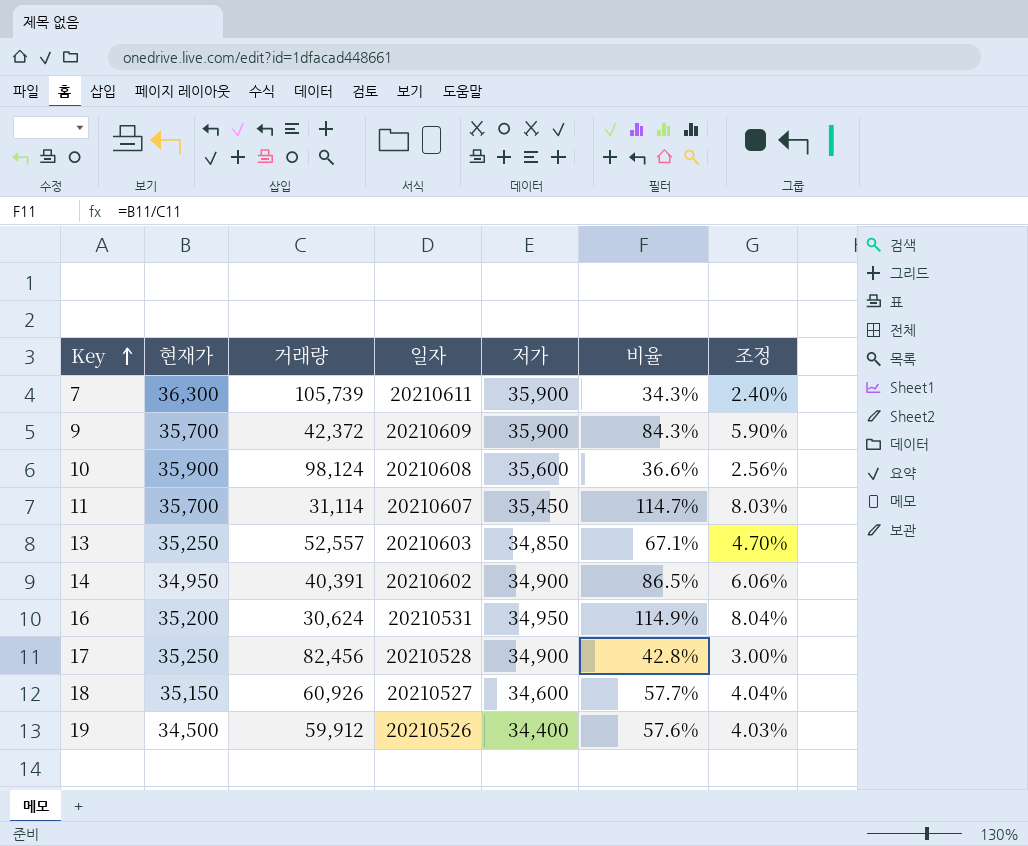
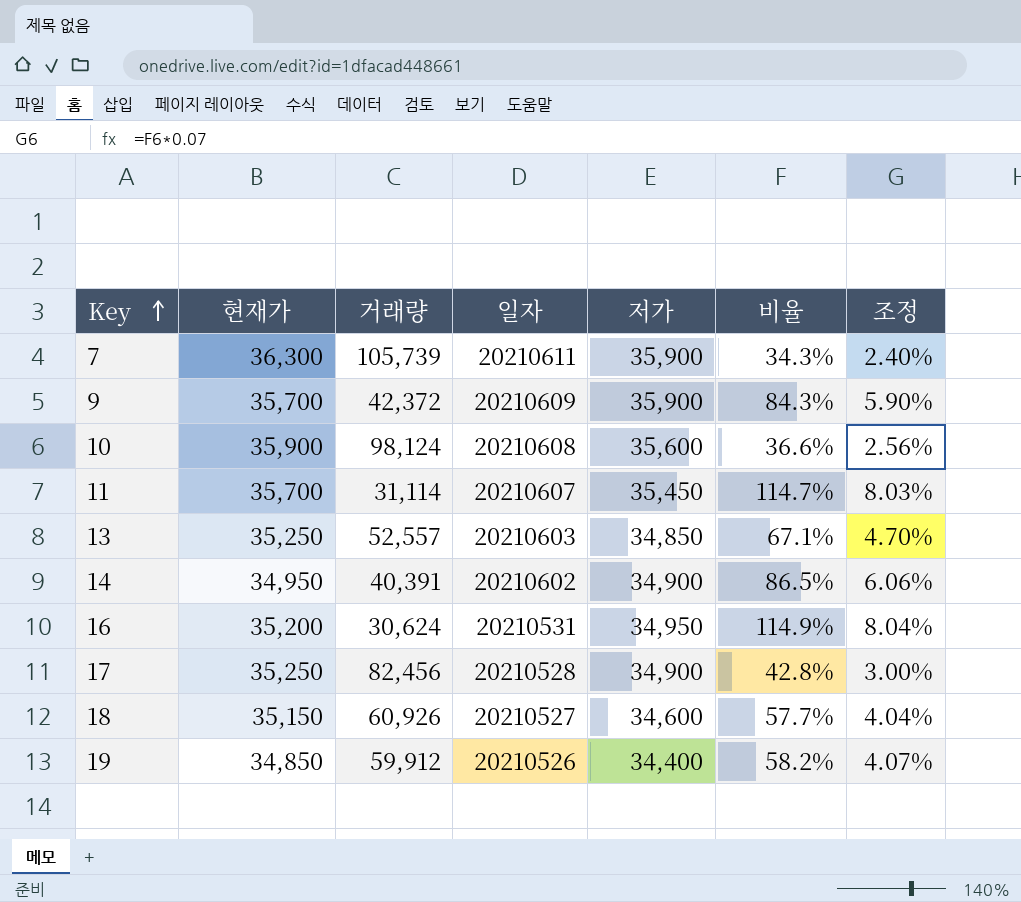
19 | 현재가: 34,500 -> 34,850
19 | 비율: 57.6% -> 58.2%
19 | 조정: 4.03% -> 4.07%

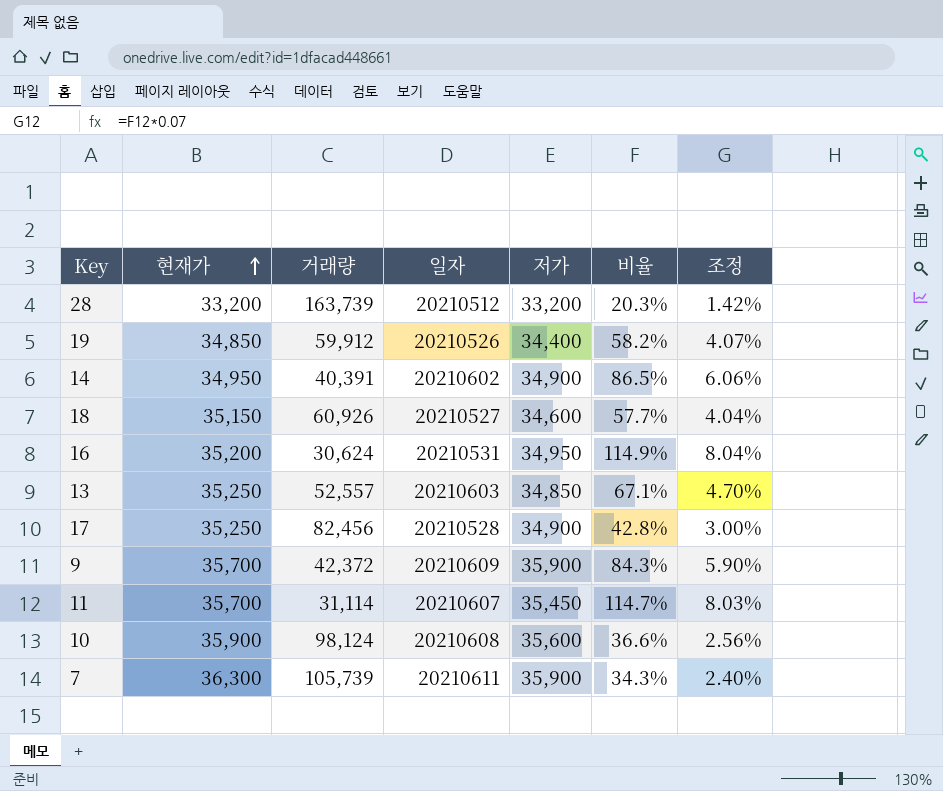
row order: Key ascending -> 현재가 ascending
row 28: none -> 33,200 | 163,739 | 20210512 | 33,200 | 20.3% | 1.42%

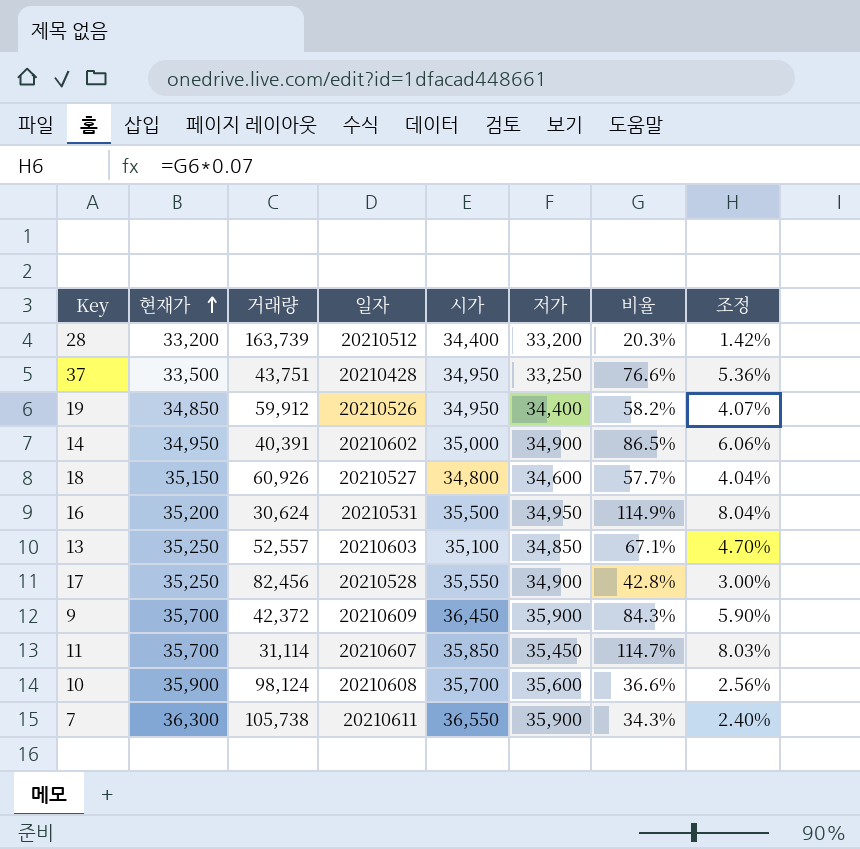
column 시가 | position: none -> 5
row 37: none -> 33,500 | 43,751 | 20210428 | 34,950 | 33,250 | 76.6% | 5.36%
7 | 거래량: 105,739 -> 105,738

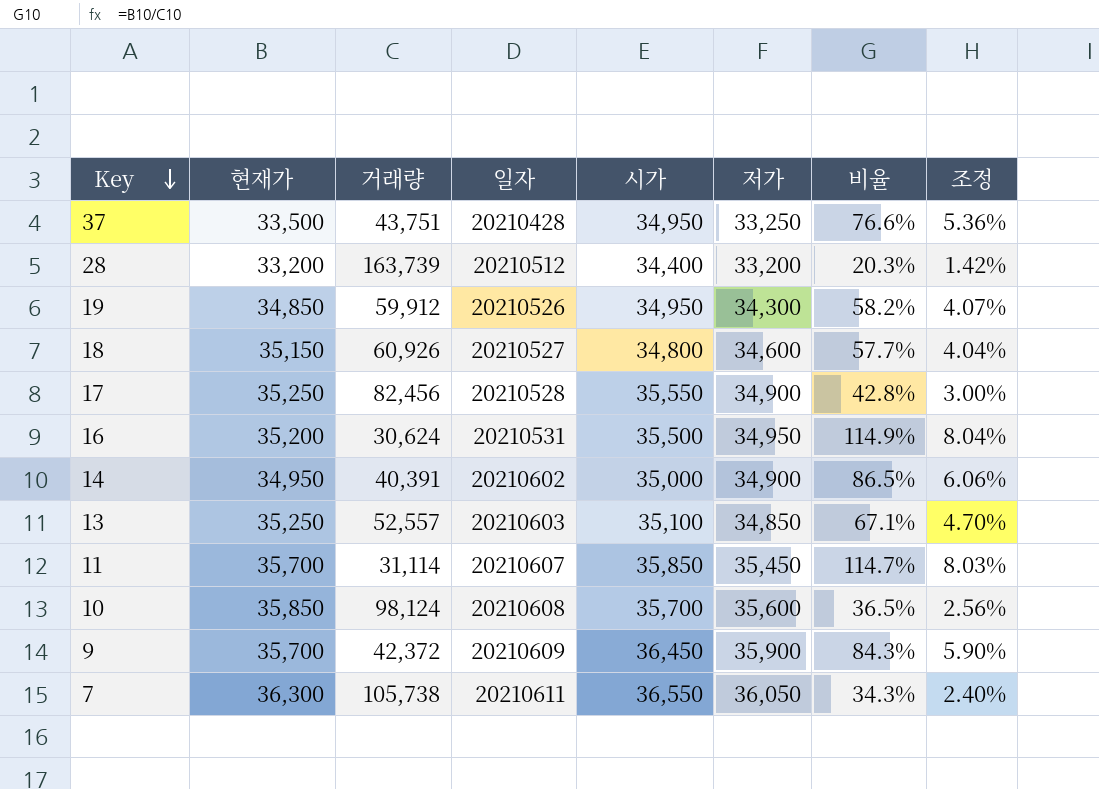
row order: 현재가 ascending -> Key descending
19 | 저가: 34,400 -> 34,300
10 | 현재가: 35,900 -> 35,850
10 | 비율: 36.6% -> 36.5%
7 | 저가: 35,900 -> 36,050

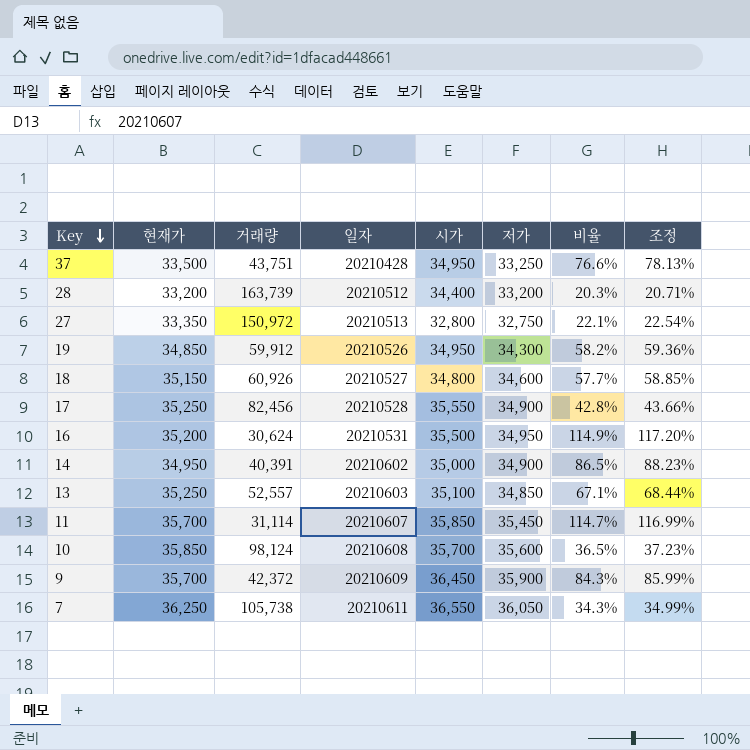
column 조정 | formula: [비율] * 0.07 -> [비율] * 1.02
row 27: none -> 33,350 | 150,972 | 20210513 | 32,800 | 32,750 | 22.1% | 22.54%
7 | 현재가: 36,300 -> 36,250

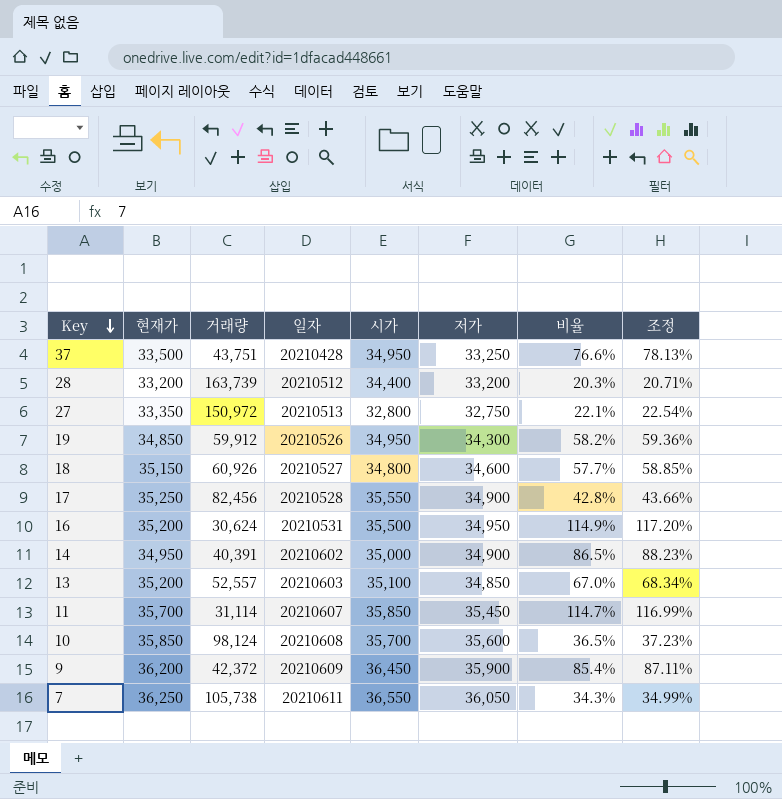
13 | 현재가: 35,250 -> 35,200
13 | 비율: 67.1% -> 67.0%
13 | 조정: 68.44% -> 68.34%
9 | 현재가: 35,700 -> 36,200
9 | 비율: 84.3% -> 85.4%
9 | 조정: 85.99% -> 87.11%

